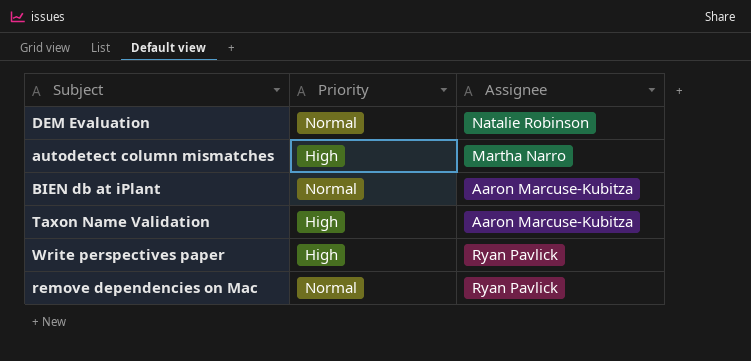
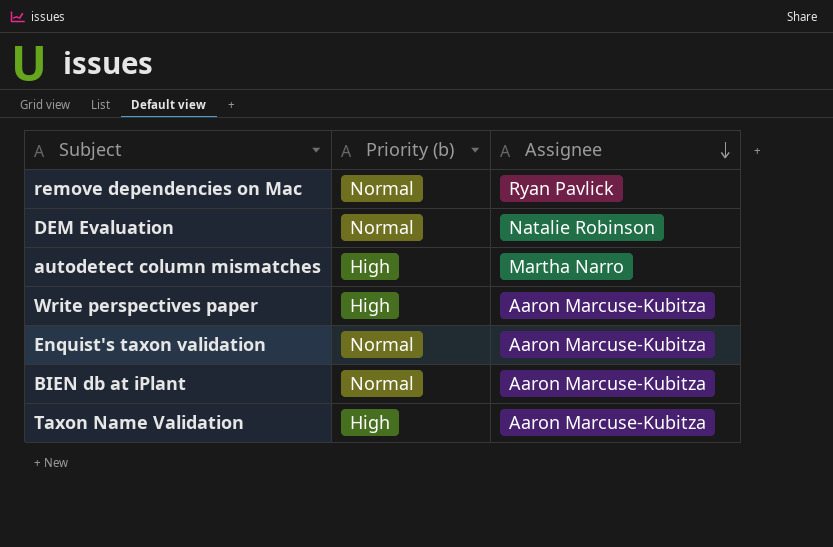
row order: none -> Assignee descending
column name: Priority -> Priority (b)
Write perspectives paper | Assignee: Ryan Pavlick -> Aaron Marcuse-Kubitza
row Enquist's taxon validation: none -> Normal | Aaron Marcuse-Kubitza

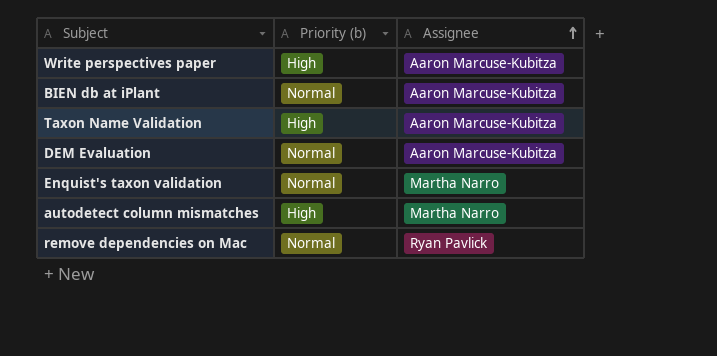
row order: Assignee descending -> Assignee ascending
DEM Evaluation | Assignee: Natalie Robinson -> Aaron Marcuse-Kubitza
Enquist's taxon validation | Assignee: Aaron Marcuse-Kubitza -> Martha Narro

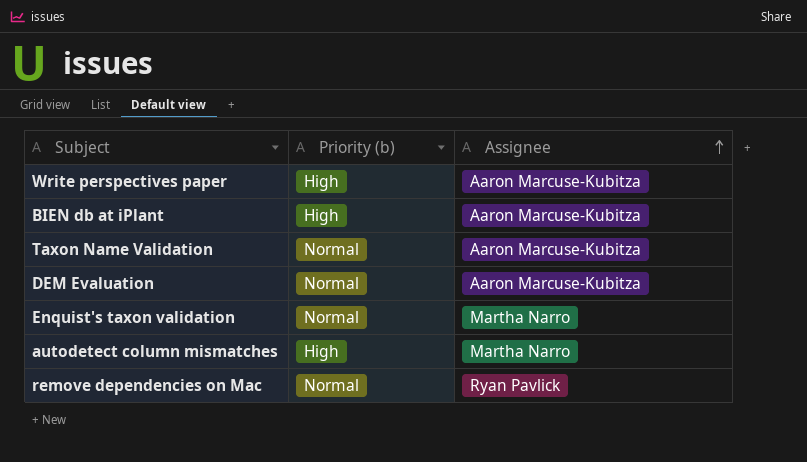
BIEN db at iPlant | Priority (b): Normal -> High
Taxon Name Validation | Priority (b): High -> Normal

